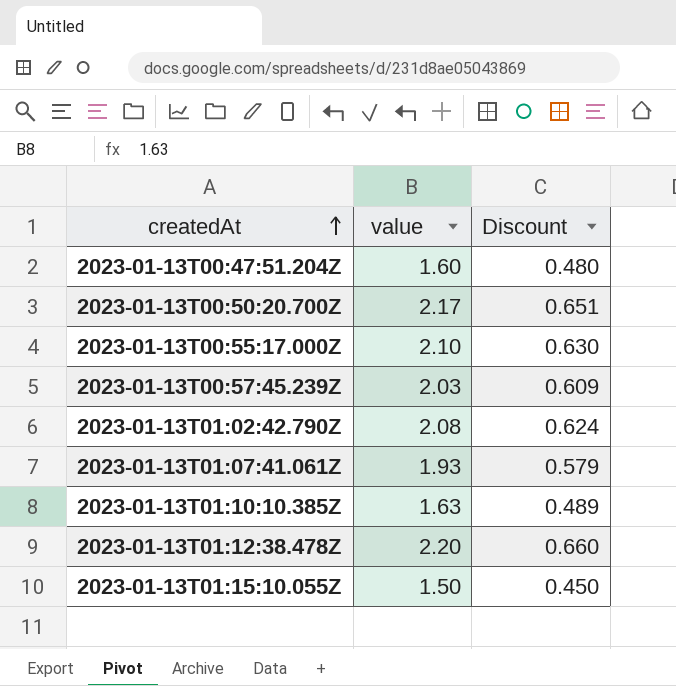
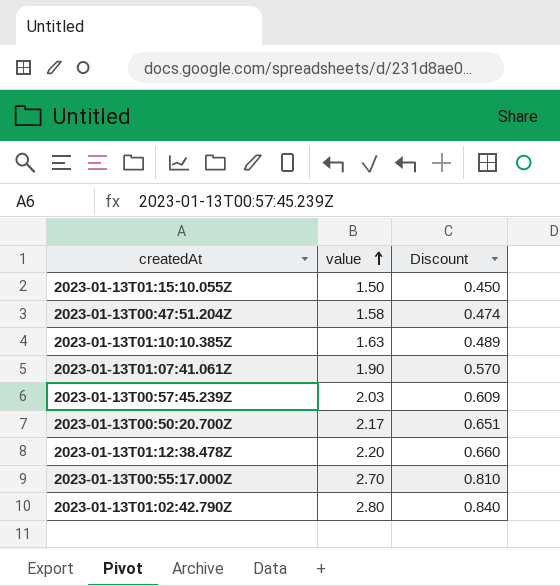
row order: createdAt ascending -> value ascending
2023-01-13T00:47:51.204Z | value: 1.60 -> 1.58
2023-01-13T00:47:51.204Z | Discount: 0.480 -> 0.474
2023-01-13T01:07:41.061Z | value: 1.93 -> 1.90
2023-01-13T01:07:41.061Z | Discount: 0.579 -> 0.570
2023-01-13T00:55:17.000Z | value: 2.10 -> 2.70
2023-01-13T00:55:17.000Z | Discount: 0.630 -> 0.810
2023-01-13T01:02:42.790Z | value: 2.08 -> 2.80
2023-01-13T01:02:42.790Z | Discount: 0.624 -> 0.840

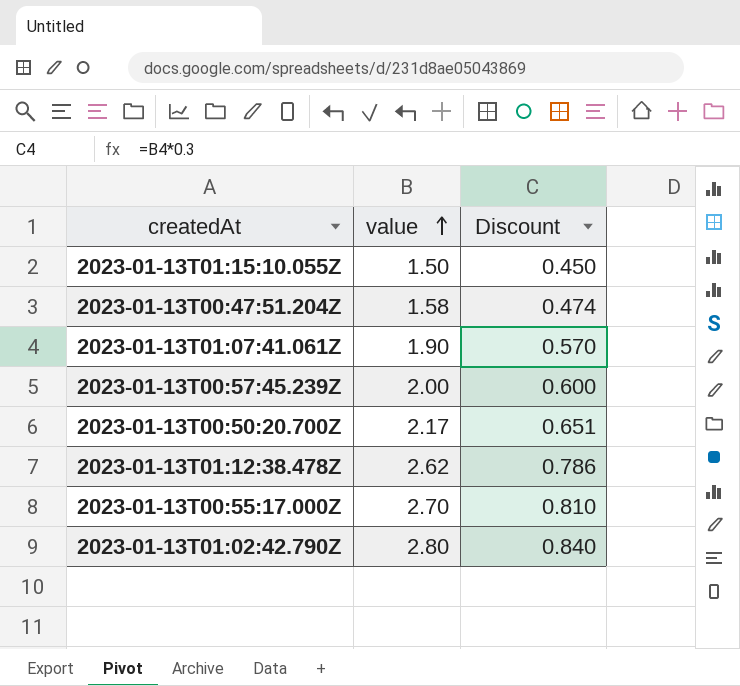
row 2023-01-13T01:10:10.385Z: 1.63 | 0.489 -> none
2023-01-13T00:57:45.239Z | value: 2.03 -> 2.00
2023-01-13T00:57:45.239Z | Discount: 0.609 -> 0.600
2023-01-13T01:12:38.478Z | value: 2.20 -> 2.62
2023-01-13T01:12:38.478Z | Discount: 0.660 -> 0.786

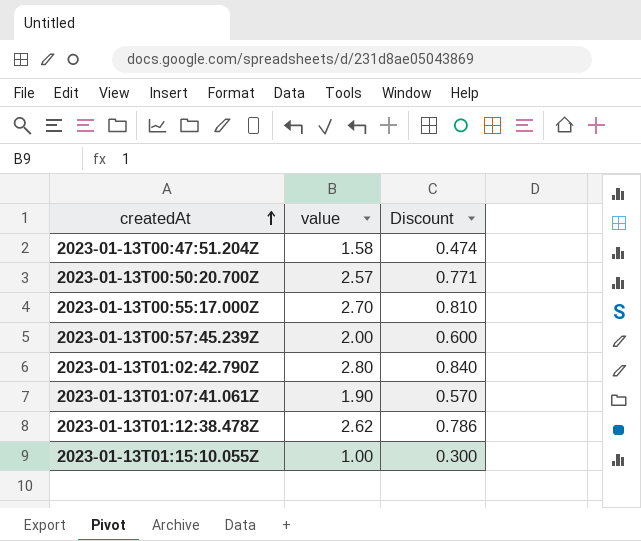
row order: value ascending -> createdAt ascending
2023-01-13T00:50:20.700Z | value: 2.17 -> 2.57
2023-01-13T00:50:20.700Z | Discount: 0.651 -> 0.771
2023-01-13T01:15:10.055Z | value: 1.50 -> 1.00
2023-01-13T01:15:10.055Z | Discount: 0.450 -> 0.300

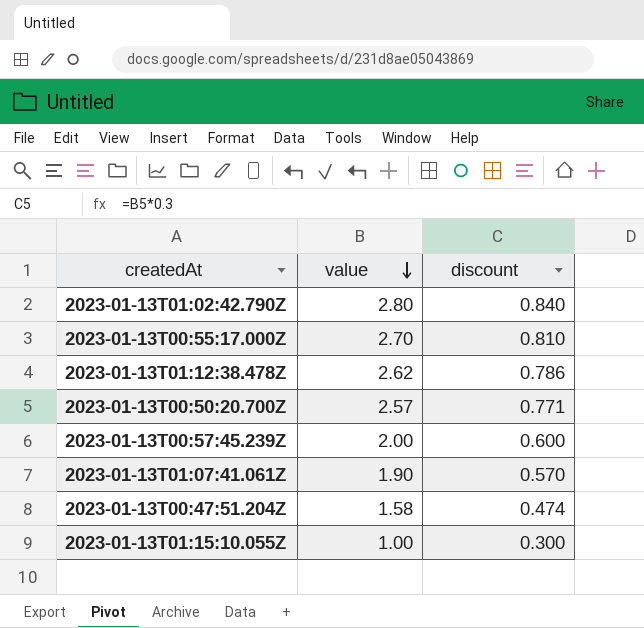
row order: createdAt ascending -> value descending
column name: Discount -> discount

